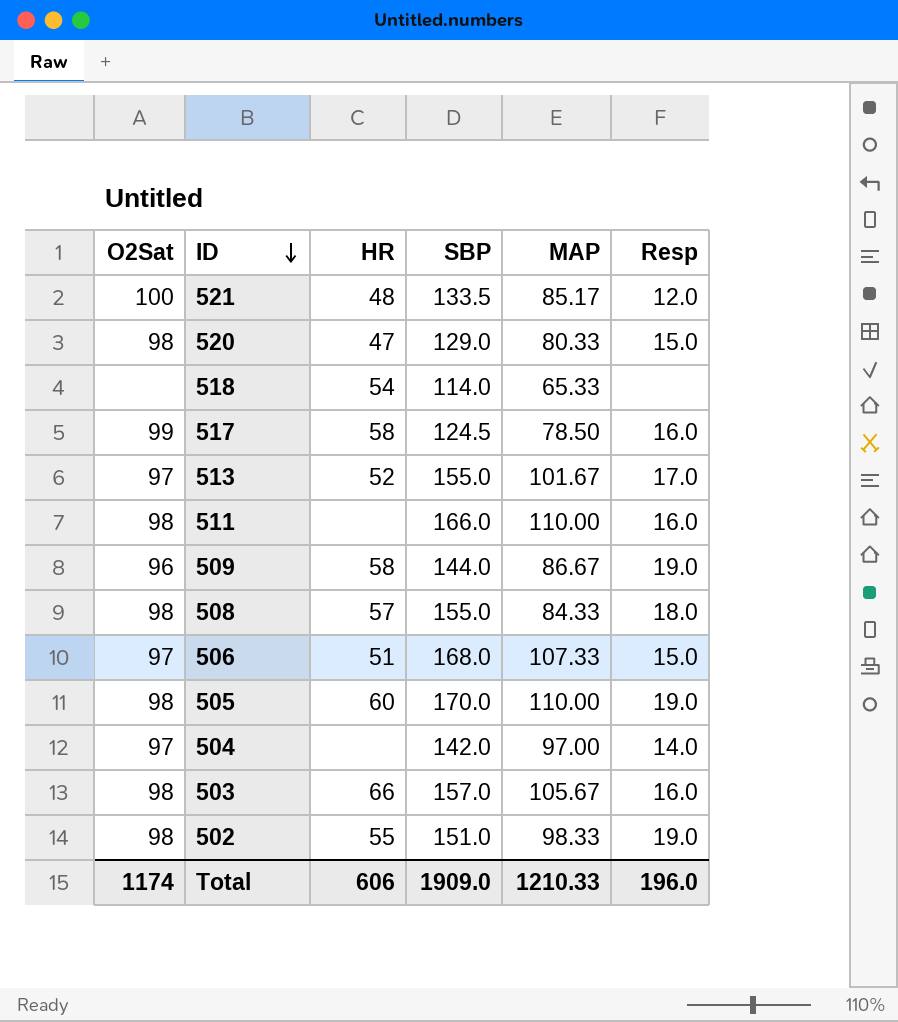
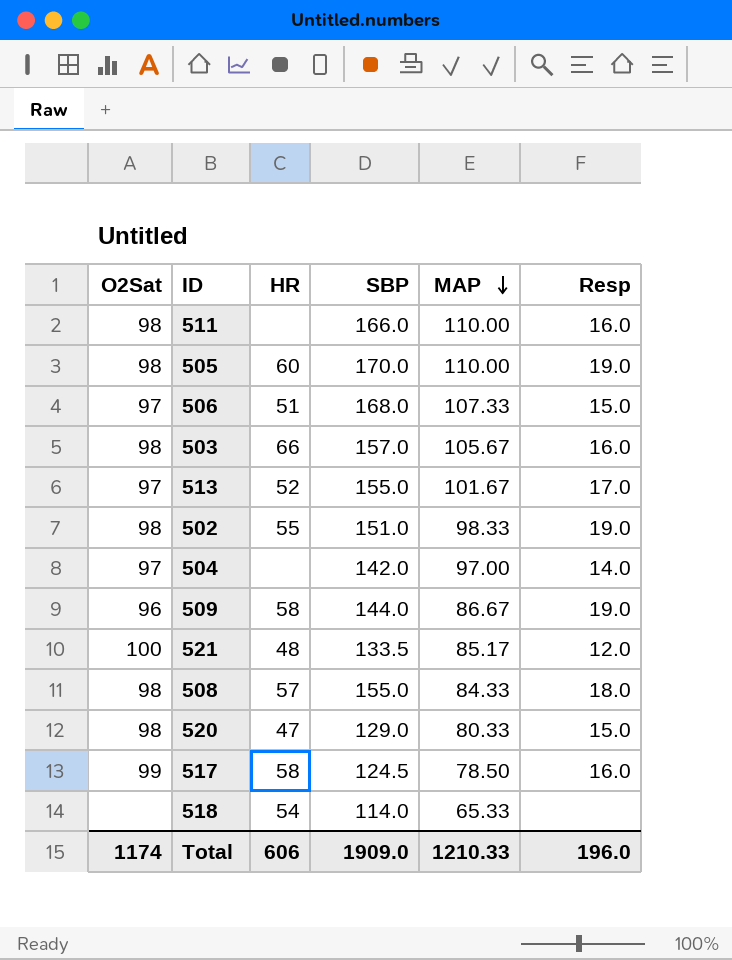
row order: ID descending -> MAP descending

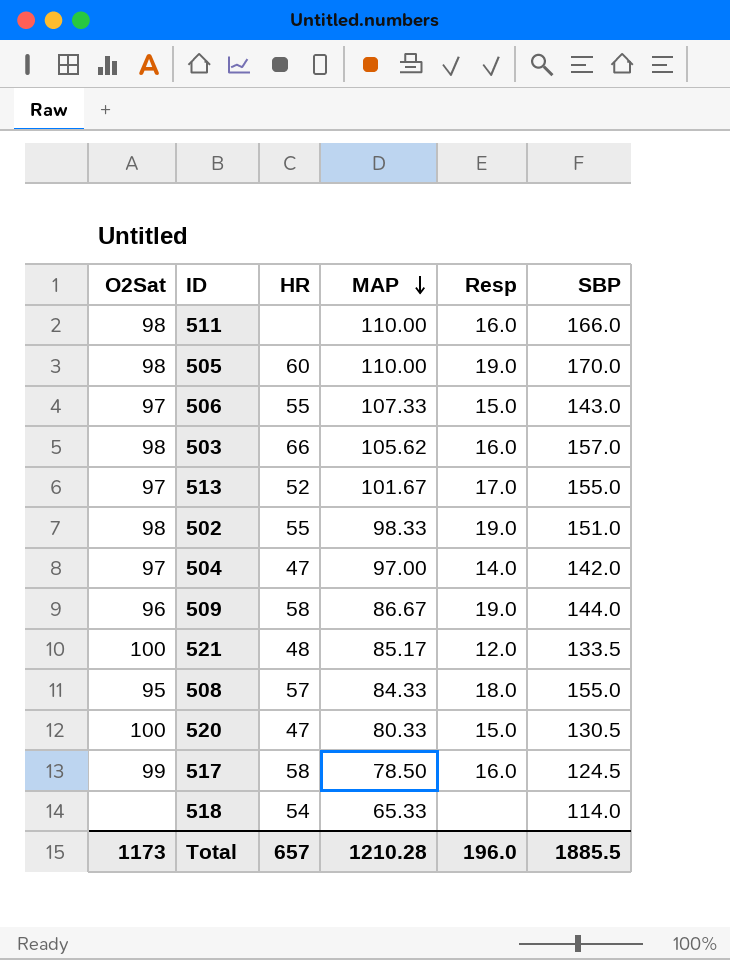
column SBP | position: 4 -> 6
506 | HR: 51 -> 55
506 | SBP: 168.0 -> 143.0
503 | MAP: 105.67 -> 105.62
504 | HR: none -> 47
508 | O2Sat: 98 -> 95
520 | O2Sat: 98 -> 100
520 | SBP: 129.0 -> 130.5
Total | O2Sat: 1174 -> 1173
Total | HR: 606 -> 657
Total | MAP: 1210.33 -> 1210.28
Total | SBP: 1909.0 -> 1885.5

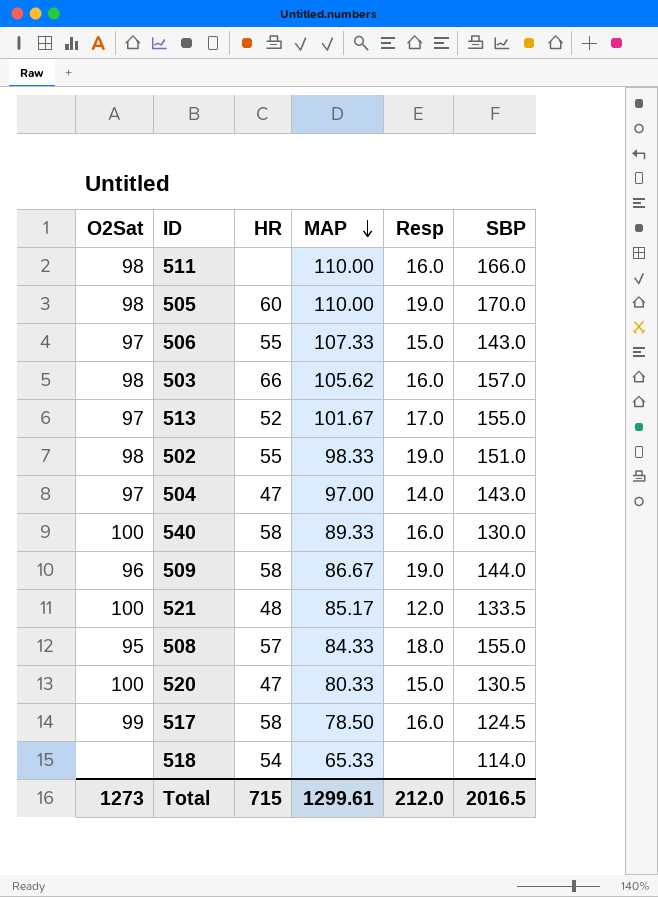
504 | SBP: 142.0 -> 143.0
row 540: none -> 100 | 58 | 89.33 | 16.0 | 130.0
Total | O2Sat: 1173 -> 1273
Total | HR: 657 -> 715
Total | MAP: 1210.28 -> 1299.61
Total | Resp: 196.0 -> 212.0
Total | SBP: 1885.5 -> 2016.5

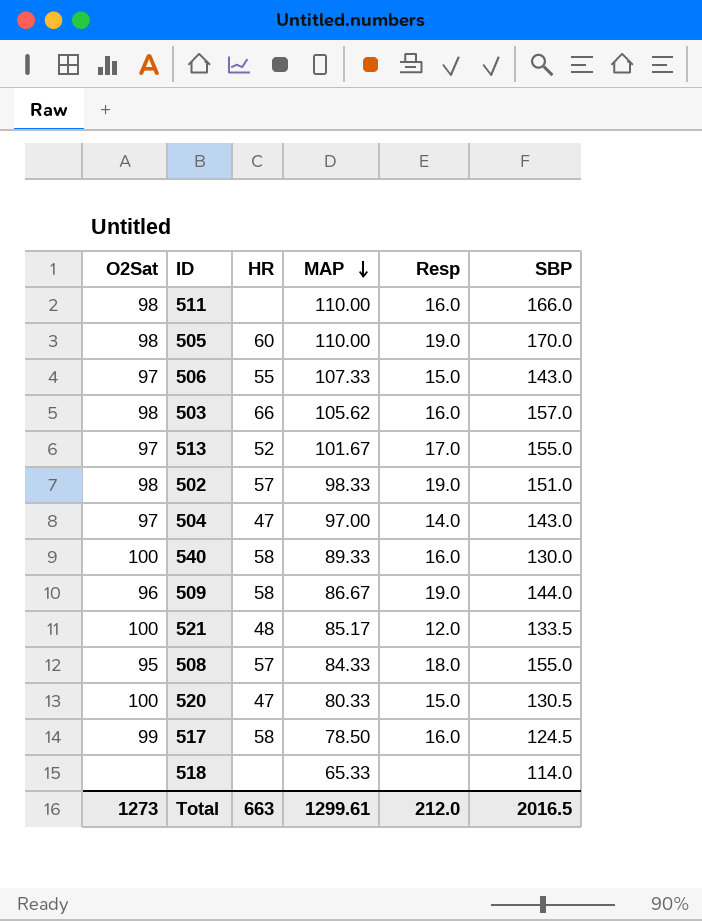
502 | HR: 55 -> 57
518 | HR: 54 -> none
Total | HR: 715 -> 663

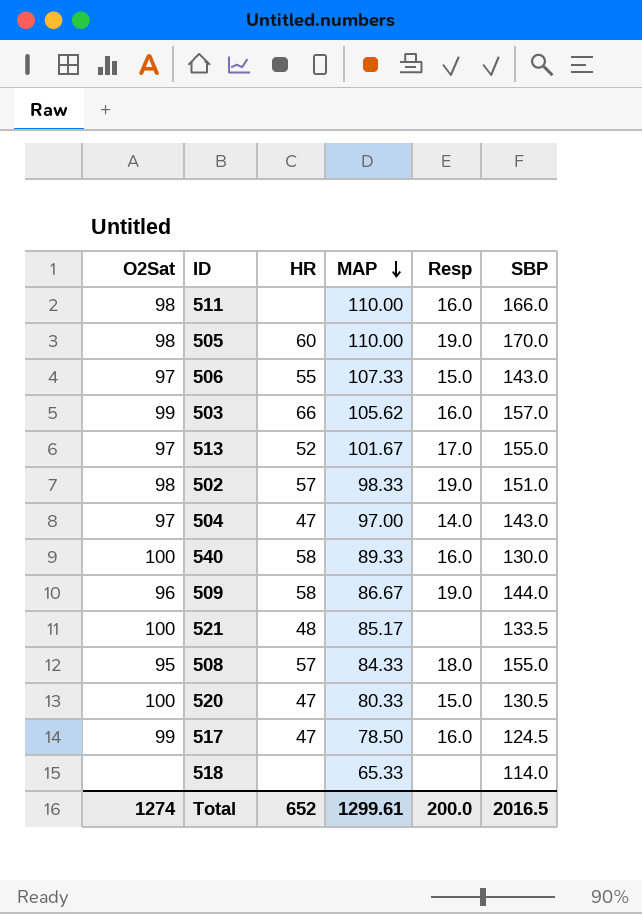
503 | O2Sat: 98 -> 99
521 | Resp: 12.0 -> none
517 | HR: 58 -> 47
Total | O2Sat: 1273 -> 1274
Total | HR: 663 -> 652
Total | Resp: 212.0 -> 200.0

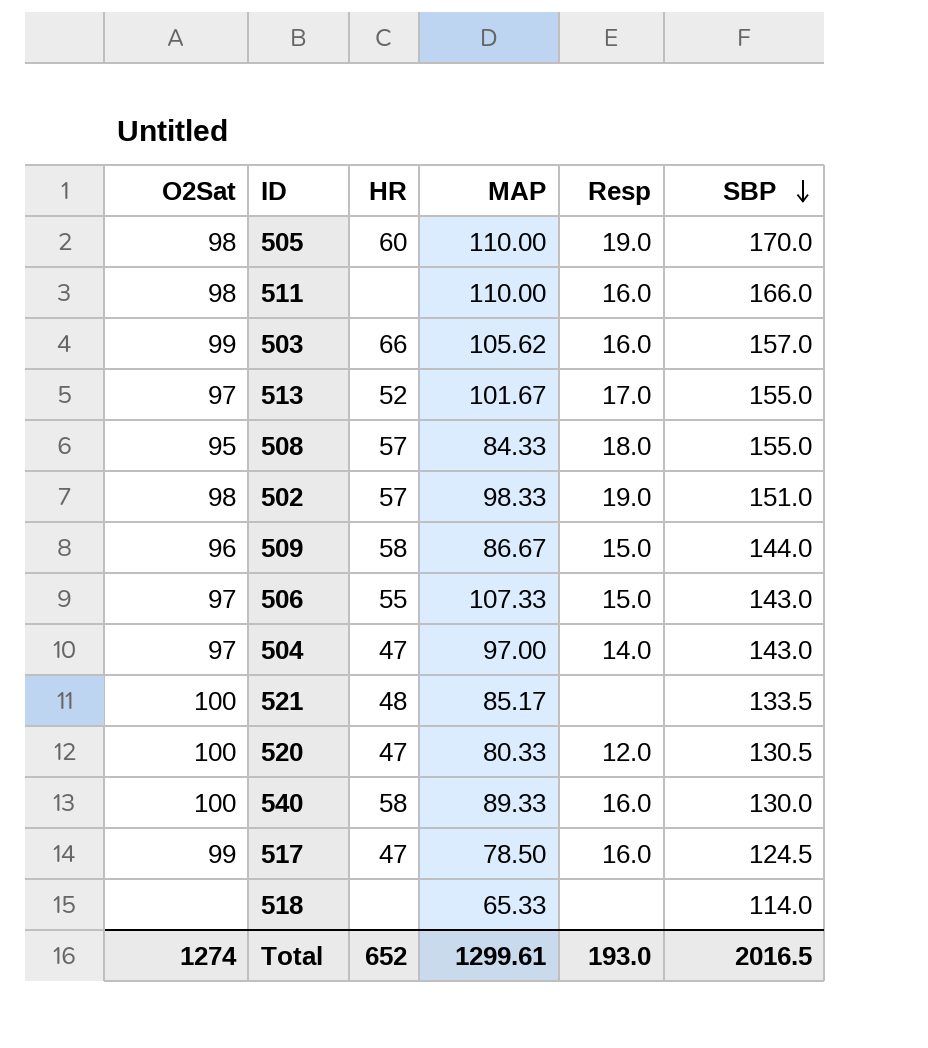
row order: MAP descending -> SBP descending
509 | Resp: 19.0 -> 15.0
520 | Resp: 15.0 -> 12.0
Total | Resp: 200.0 -> 193.0

